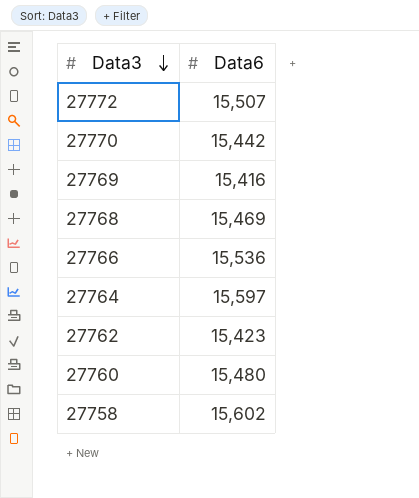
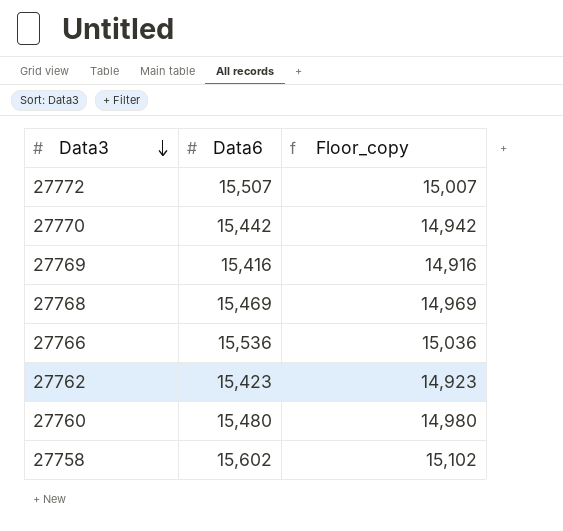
column Floor_copy | formula: none -> [Data6] - 500
row 27764: 15,597 -> none

